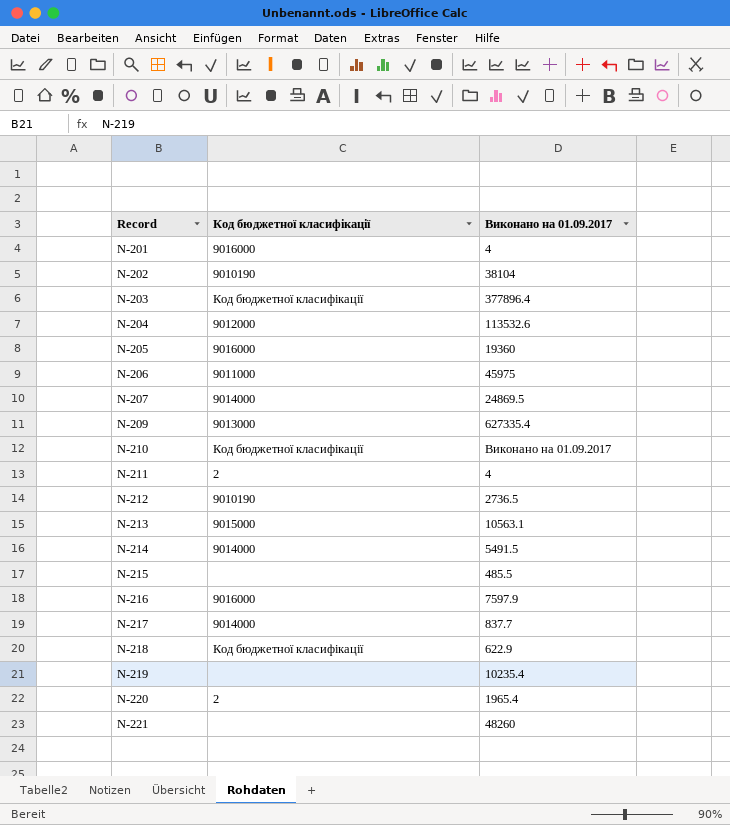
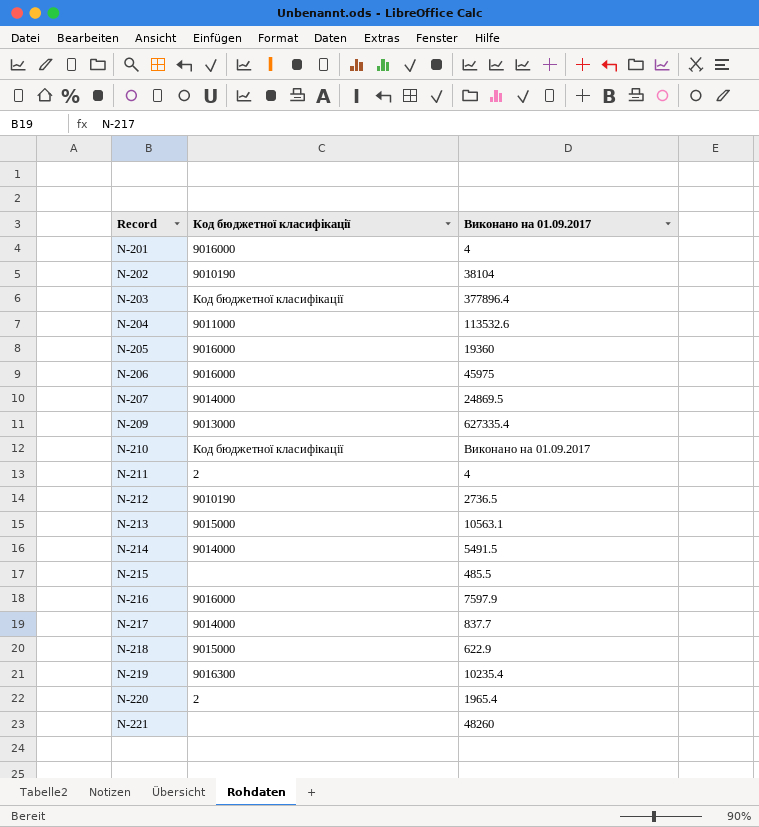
N-204 | Код бюджетної класифікації: 9012000 -> 9011000
N-206 | Код бюджетної класифікації: 9011000 -> 9016000
N-218 | Код бюджетної класифікації: Код бюджетної класифікації -> 9015000
N-219 | Код бюджетної класифікації: none -> 9016300

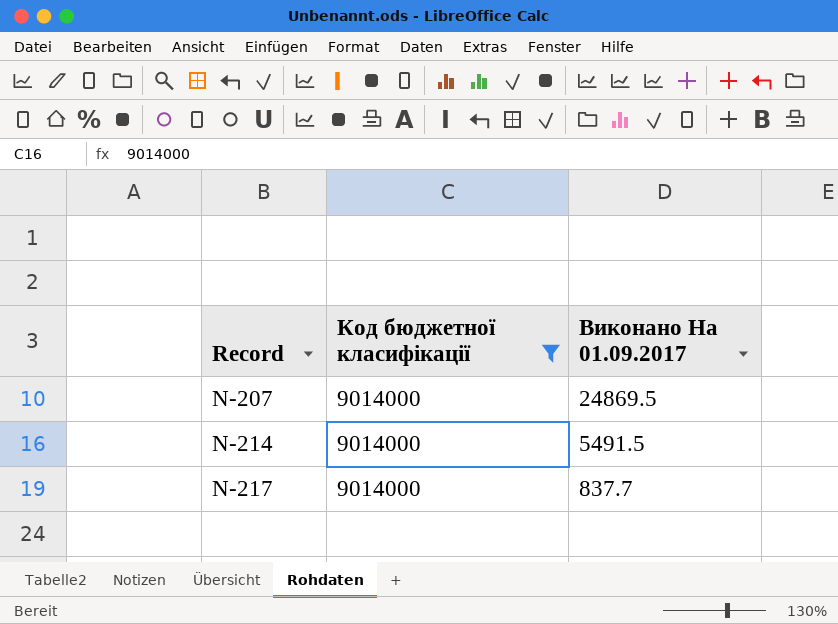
filter: none -> Код бюджетної класифікації = 9014000
column name: Виконано на 01.09.2017 -> Виконано На 01.09.2017

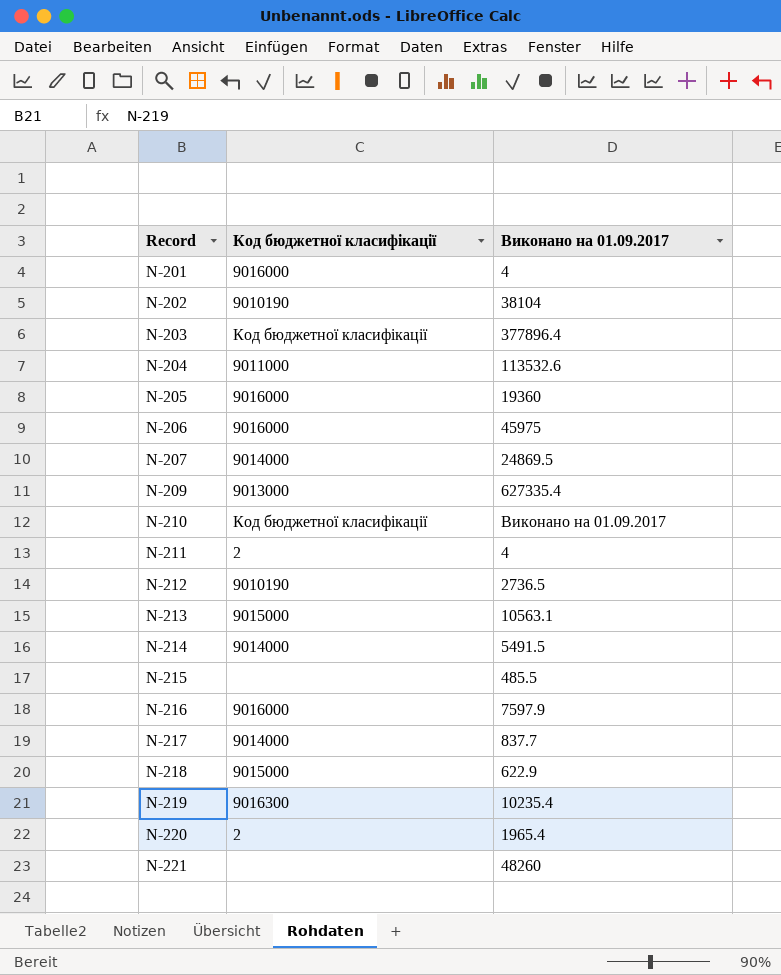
filter: Код бюджетної класифікації = 9014000 -> none
column name: Виконано На 01.09.2017 -> Виконано на 01.09.2017

